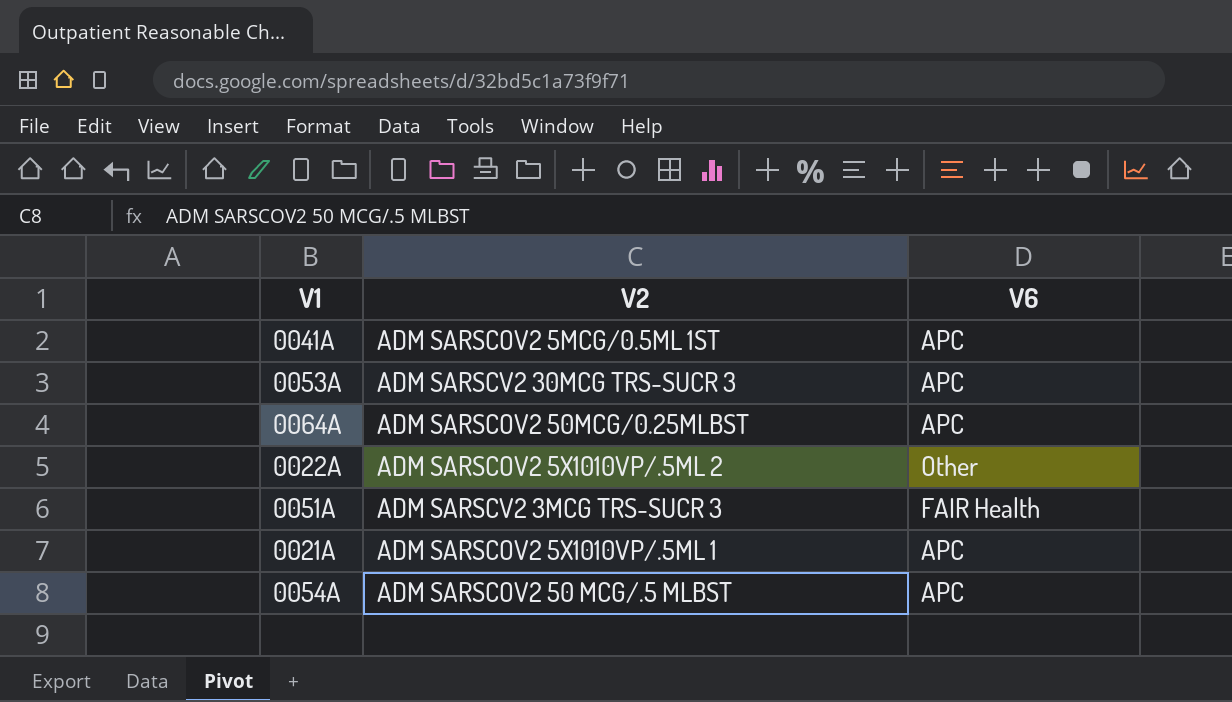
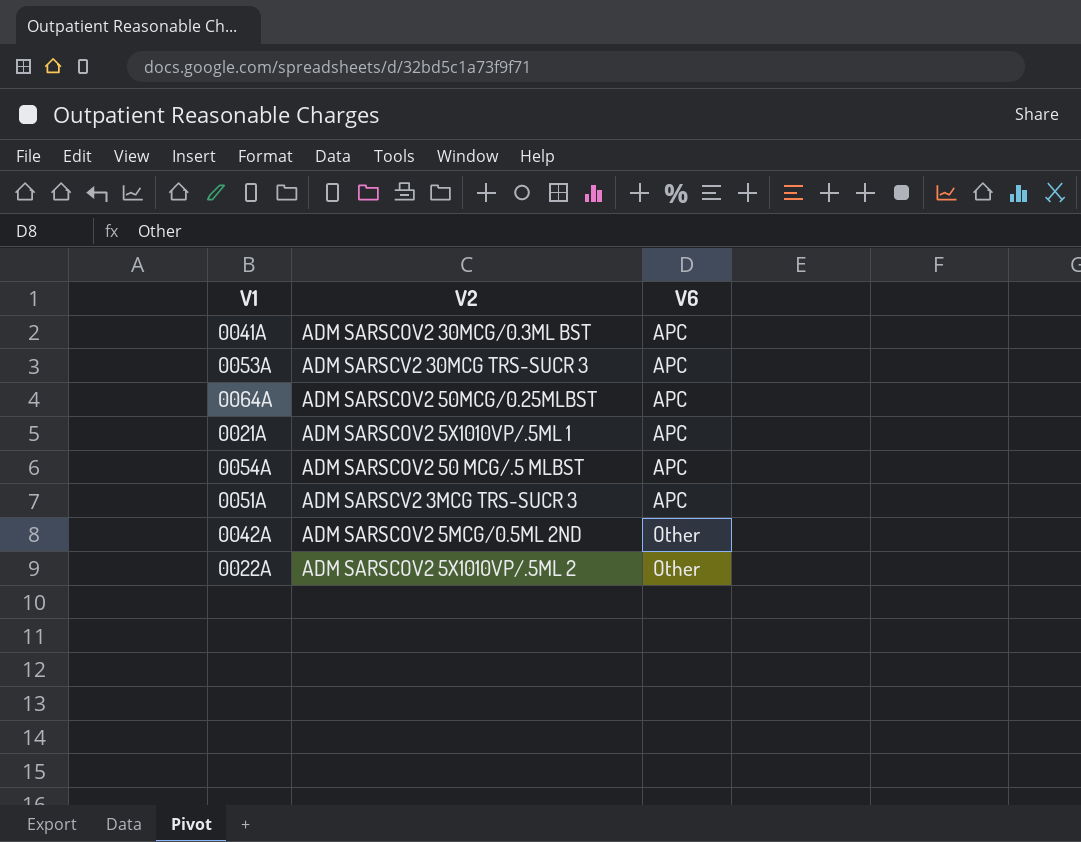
row order: none -> V6 ascending
0041A | V2: ADM SARSCOV2 5MCG/0.5ML 1ST -> ADM SARSCOV2 30MCG/0.3ML BST
0051A | V6: FAIR Health -> APC
row 0042A: none -> ADM SARSCOV2 5MCG/0.5ML 2ND | Other

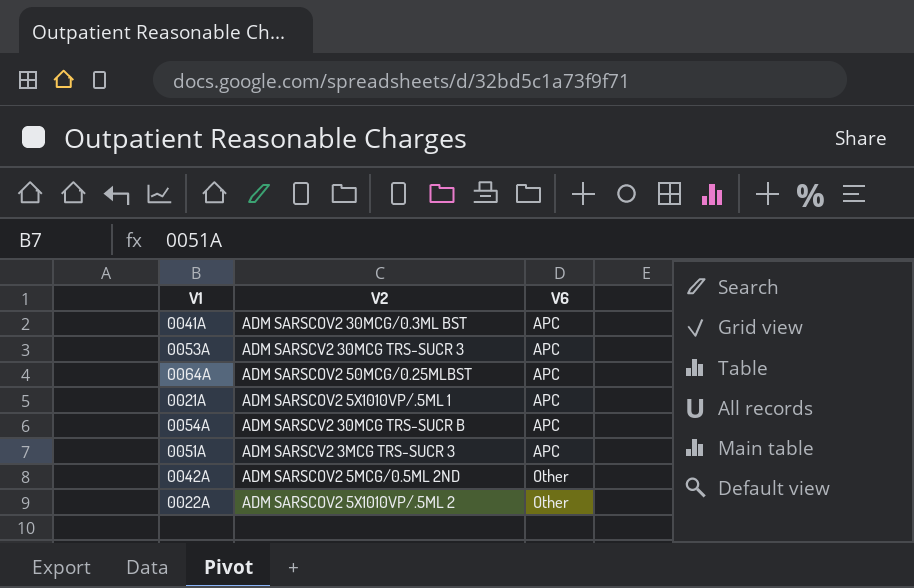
0054A | V2: ADM SARSCOV2 50 MCG/.5 MLBST -> ADM SARSCV2 30MCG TRS-SUCR B

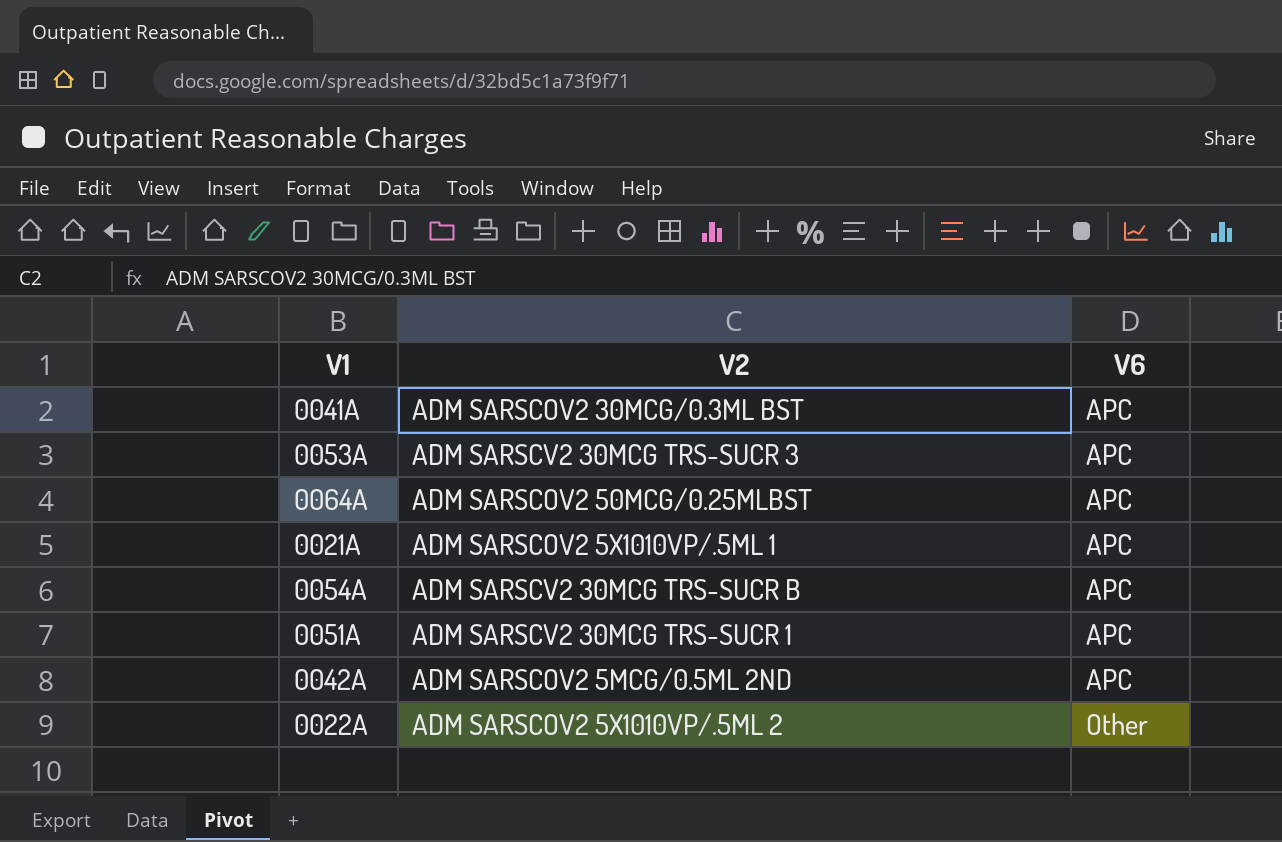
0051A | V2: ADM SARSCV2 3MCG TRS-SUCR 3 -> ADM SARSCV2 30MCG TRS-SUCR 1
0042A | V6: Other -> APC

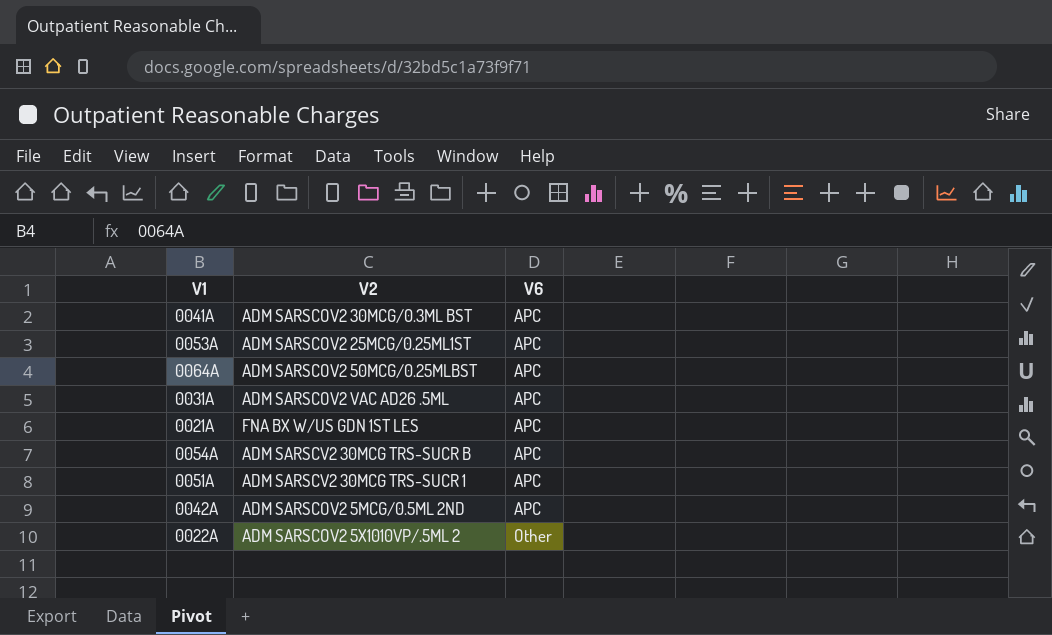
0053A | V2: ADM SARSCV2 30MCG TRS-SUCR 3 -> ADM SARSCOV2 25MCG/0.25ML1ST
row 0031A: none -> ADM SARSCOV2 VAC AD26 .5ML | APC
0021A | V2: ADM SARSCOV2 5X1010VP/.5ML 1 -> FNA BX W/US GDN 1ST LES

